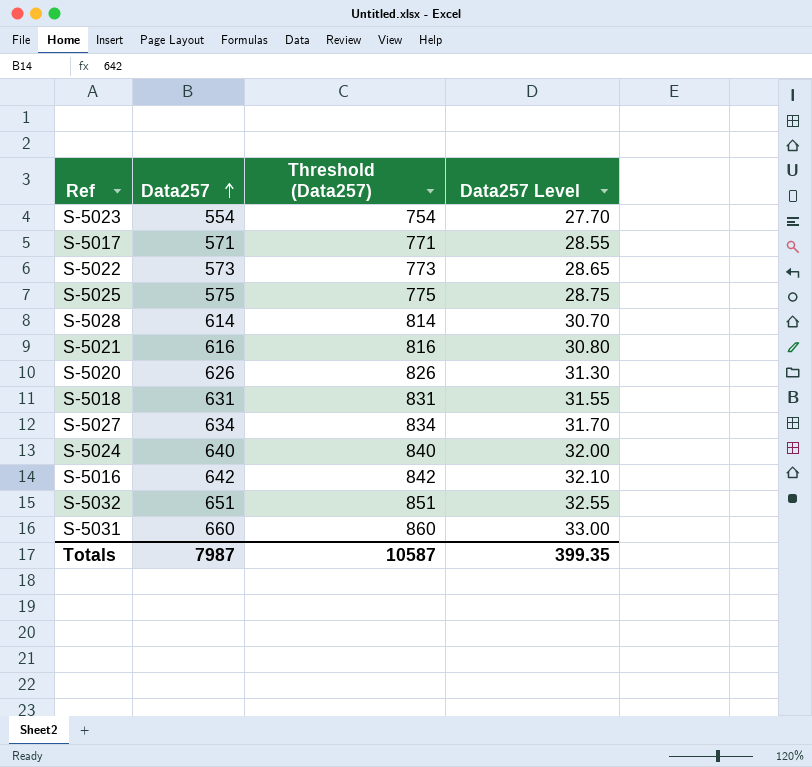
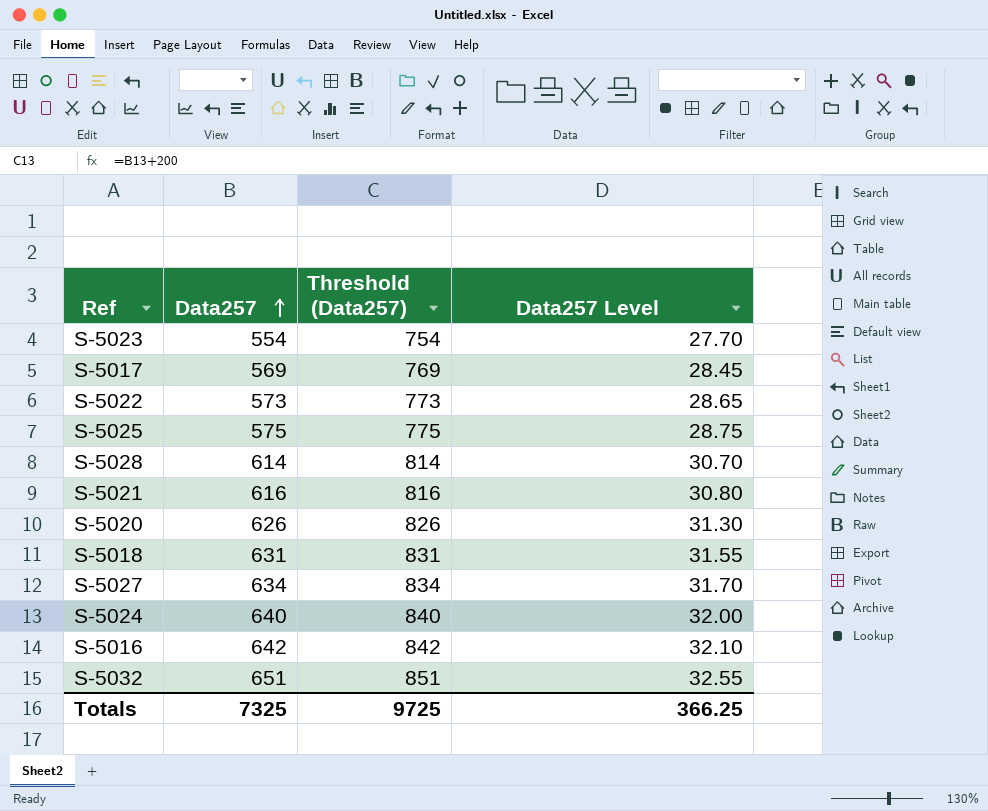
row S-5031: 660 | 860 | 33.00 -> none
S-5017 | Data257: 571 -> 569
S-5017 | Threshold (Data257): 771 -> 769
S-5017 | Data257 Level: 28.55 -> 28.45
Totals | Data257: 7987 -> 7325
Totals | Threshold (Data257): 10587 -> 9725
Totals | Data257 Level: 399.35 -> 366.25

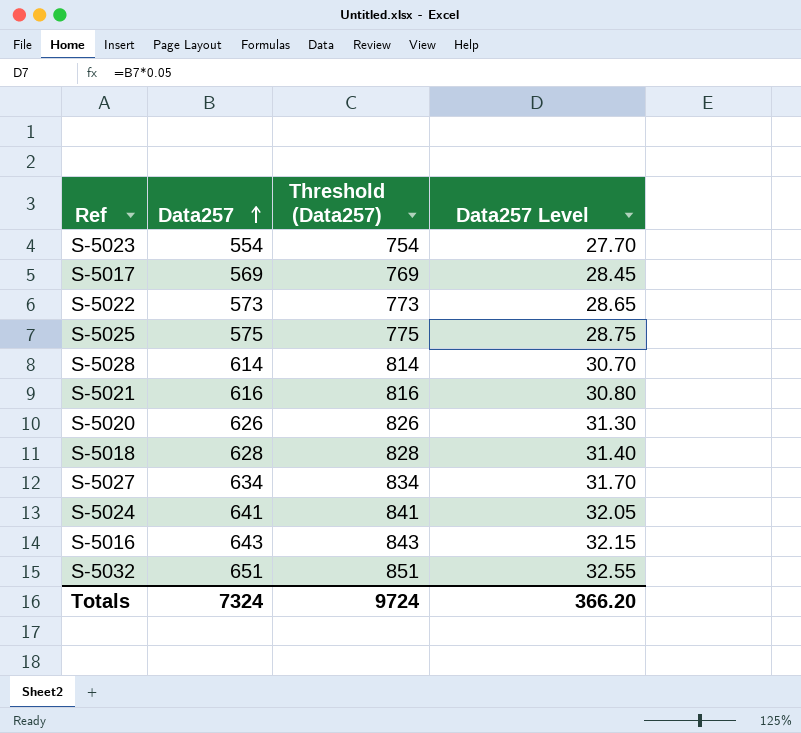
S-5018 | Data257: 631 -> 628
S-5018 | Threshold (Data257): 831 -> 828
S-5018 | Data257 Level: 31.55 -> 31.40
S-5024 | Data257: 640 -> 641
S-5024 | Threshold (Data257): 840 -> 841
S-5024 | Data257 Level: 32.00 -> 32.05
S-5016 | Data257: 642 -> 643
S-5016 | Threshold (Data257): 842 -> 843
S-5016 | Data257 Level: 32.10 -> 32.15
Totals | Data257: 7325 -> 7324
Totals | Threshold (Data257): 9725 -> 9724
Totals | Data257 Level: 366.25 -> 366.20

